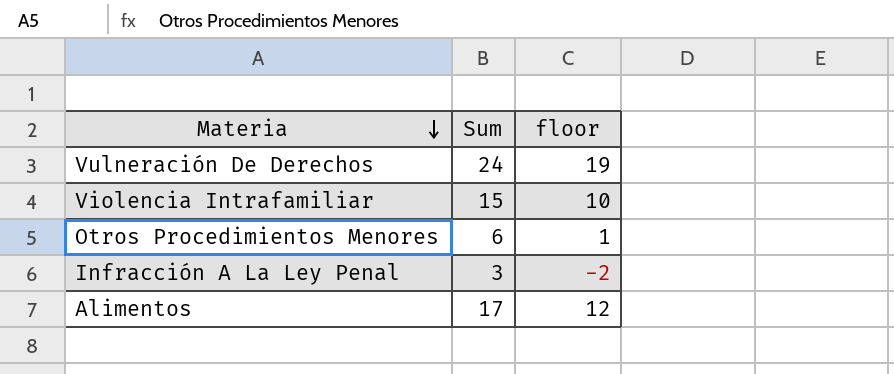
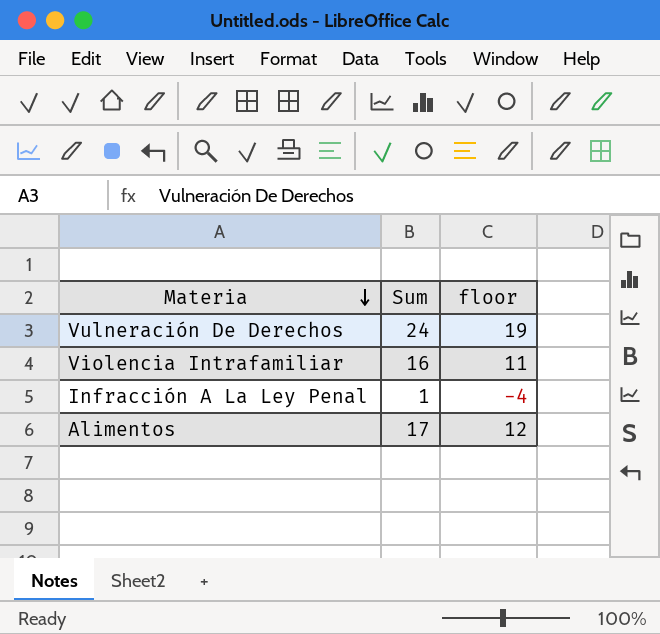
row Otros Procedimientos Menores: 6 | 1 -> none
Violencia Intrafamiliar | Sum: 15 -> 16
Violencia Intrafamiliar | floor: 10 -> 11
Infracción A La Ley Penal | Sum: 3 -> 1
Infracción A La Ley Penal | floor: -2 -> -4

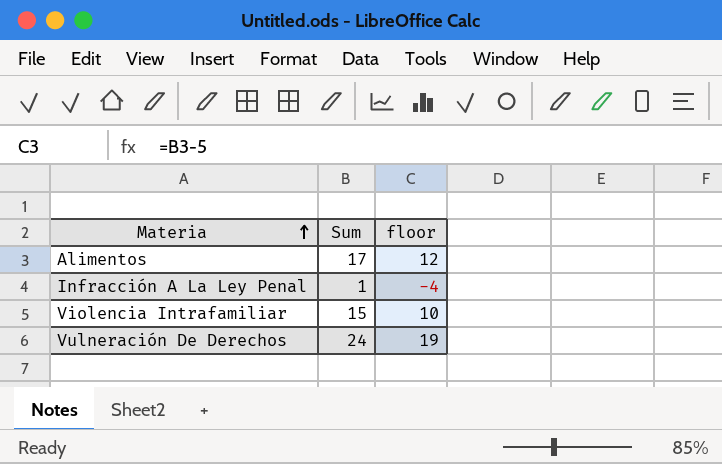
row order: Materia descending -> Materia ascending
Violencia Intrafamiliar | Sum: 16 -> 15
Violencia Intrafamiliar | floor: 11 -> 10

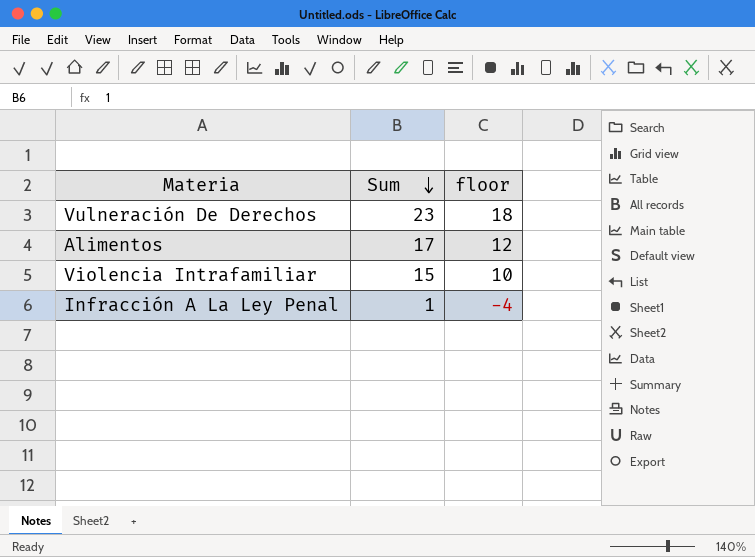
row order: Materia ascending -> Sum descending
Vulneración De Derechos | Sum: 24 -> 23
Vulneración De Derechos | floor: 19 -> 18

